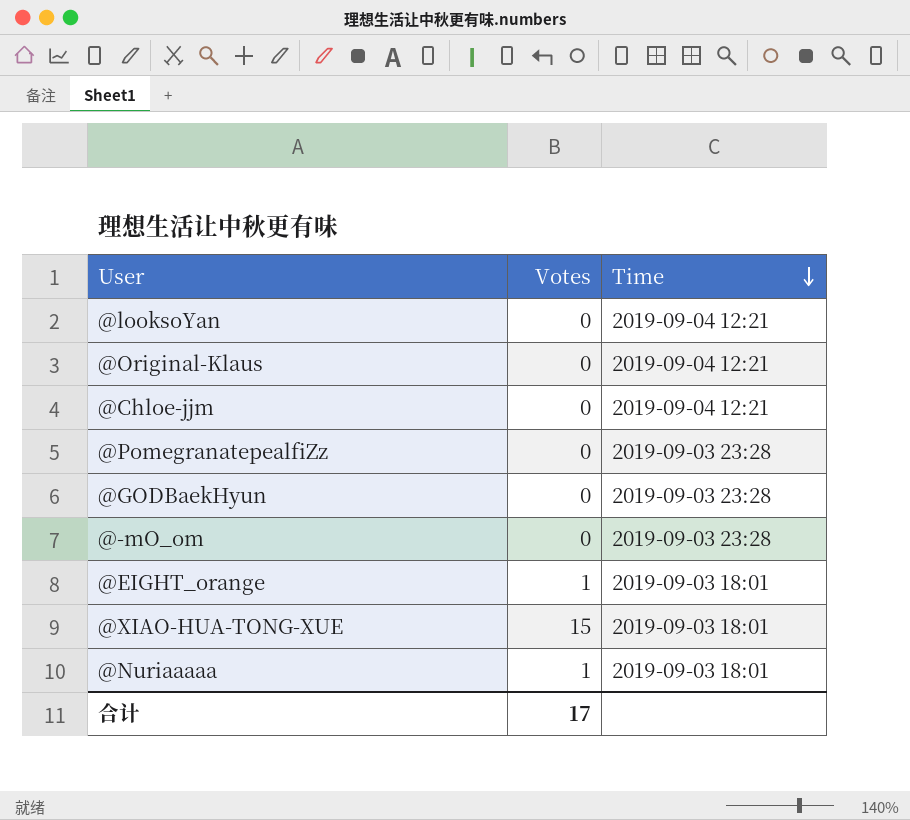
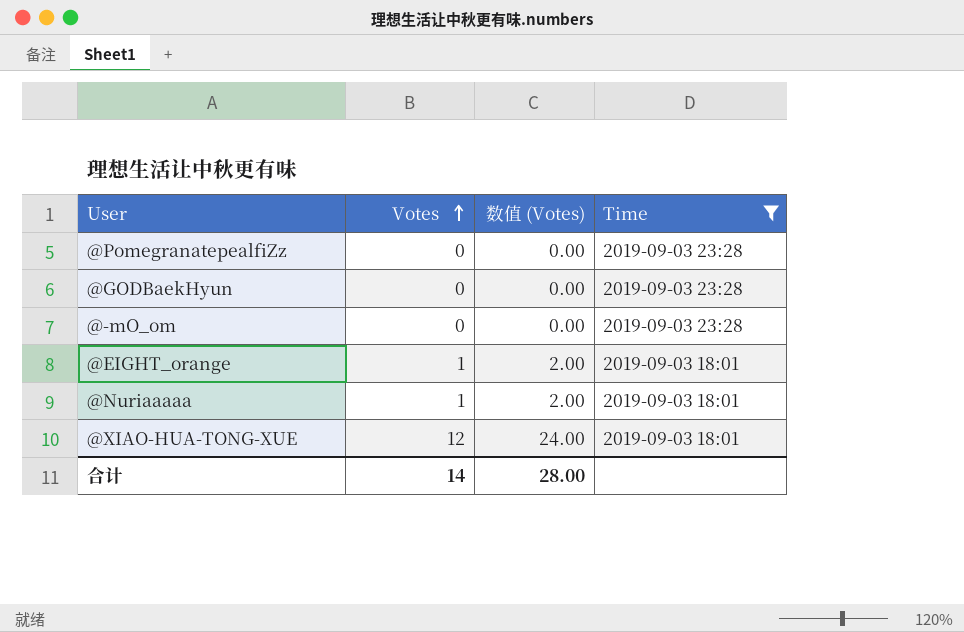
filter: none -> Time != 2019-09-04 12:21
row order: Time descending -> Votes ascending
column 数值 (Votes) | formula: none -> [Votes] * 2
@XIAO-HUA-TONG-XUE | Votes: 15 -> 12
合计 | Votes: 17 -> 14

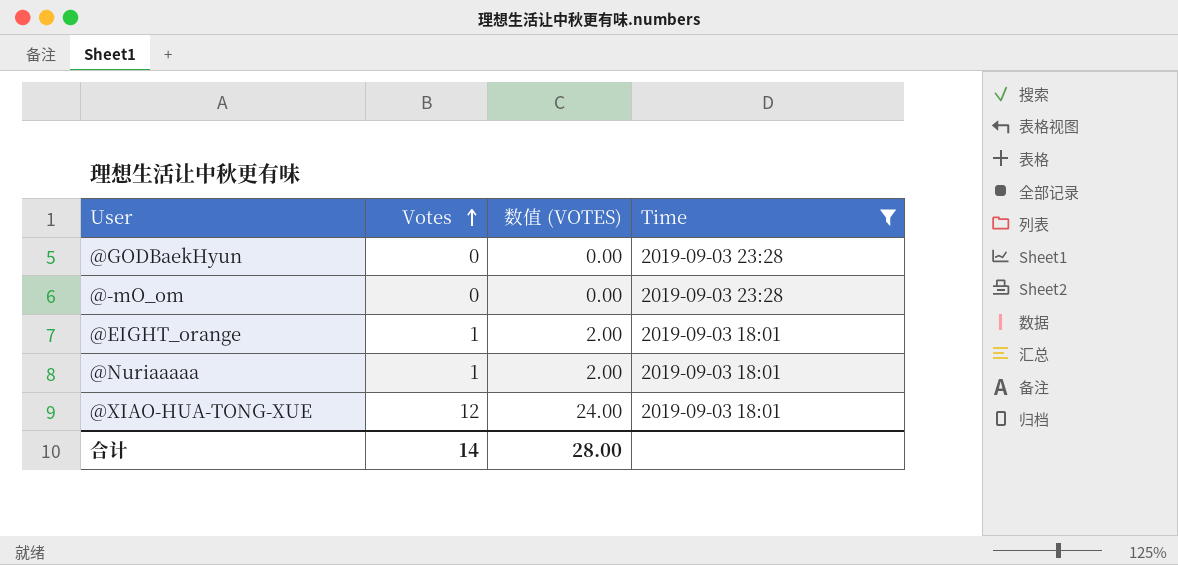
column name: 数值 (Votes) -> 数值 (VOTES)
row @PomegranatepealfiZz: 0 | 0.00 | 2019-09-03 23:28 -> none

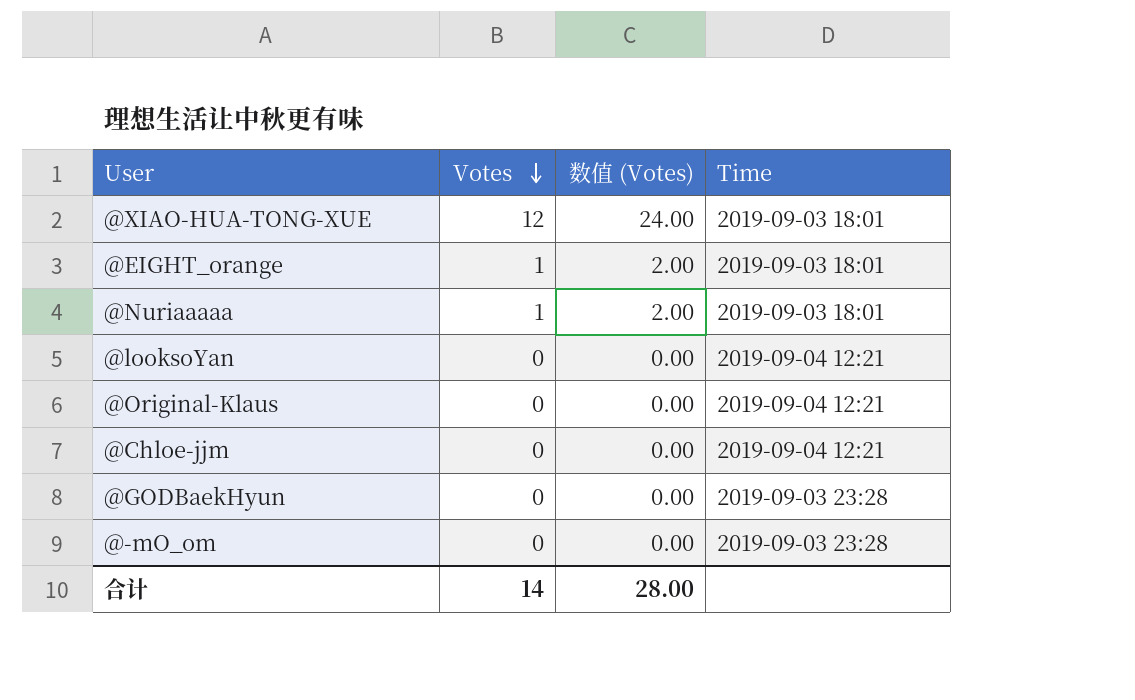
filter: Time != 2019-09-04 12:21 -> none
row order: Votes ascending -> Votes descending
column name: 数值 (VOTES) -> 数值 (Votes)

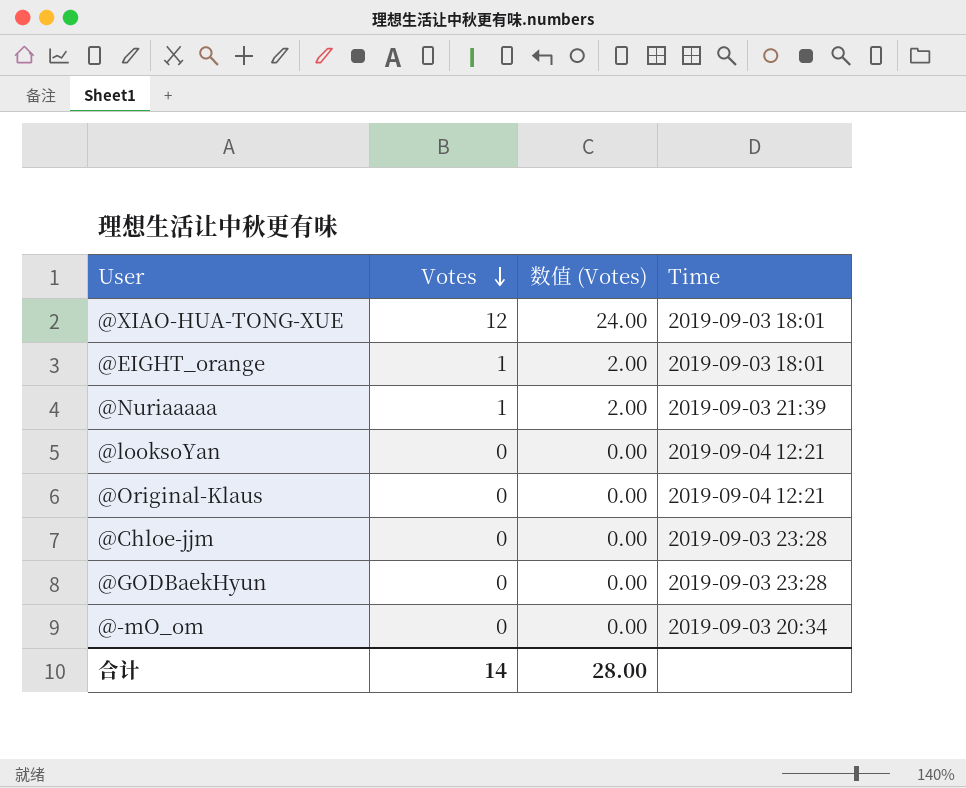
@Nuriaaaaa | Time: 2019-09-03 18:01 -> 2019-09-03 21:39
@Chloe-jjm | Time: 2019-09-04 12:21 -> 2019-09-03 23:28
@-mO_om | Time: 2019-09-03 23:28 -> 2019-09-03 20:34

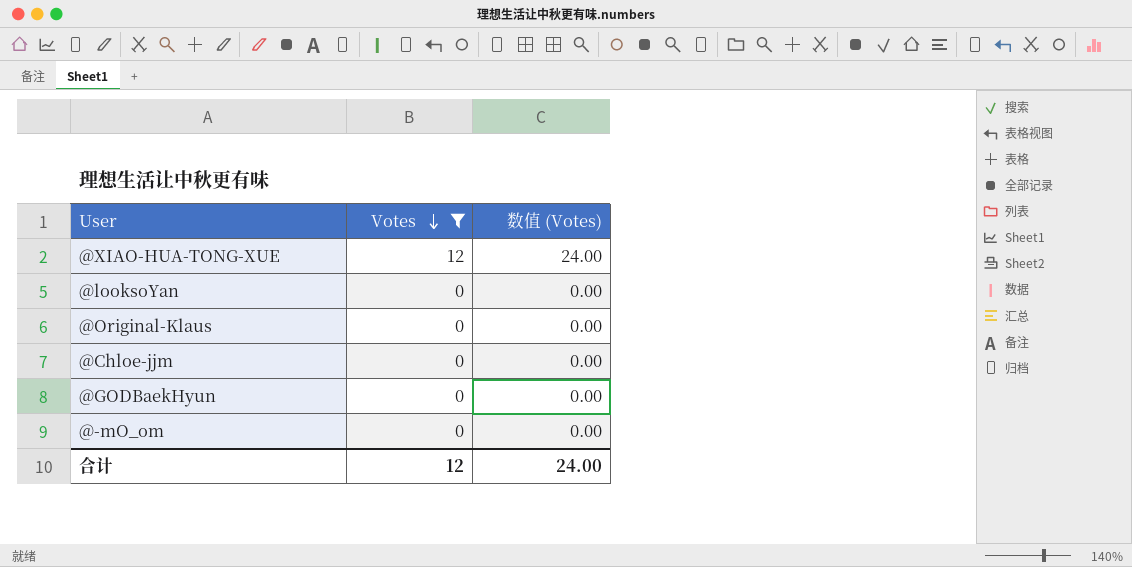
filter: none -> Votes != 1
column Time | position: 4 -> none
合计 | Votes: 14 -> 12
合计 | 数值 (Votes): 28.00 -> 24.00

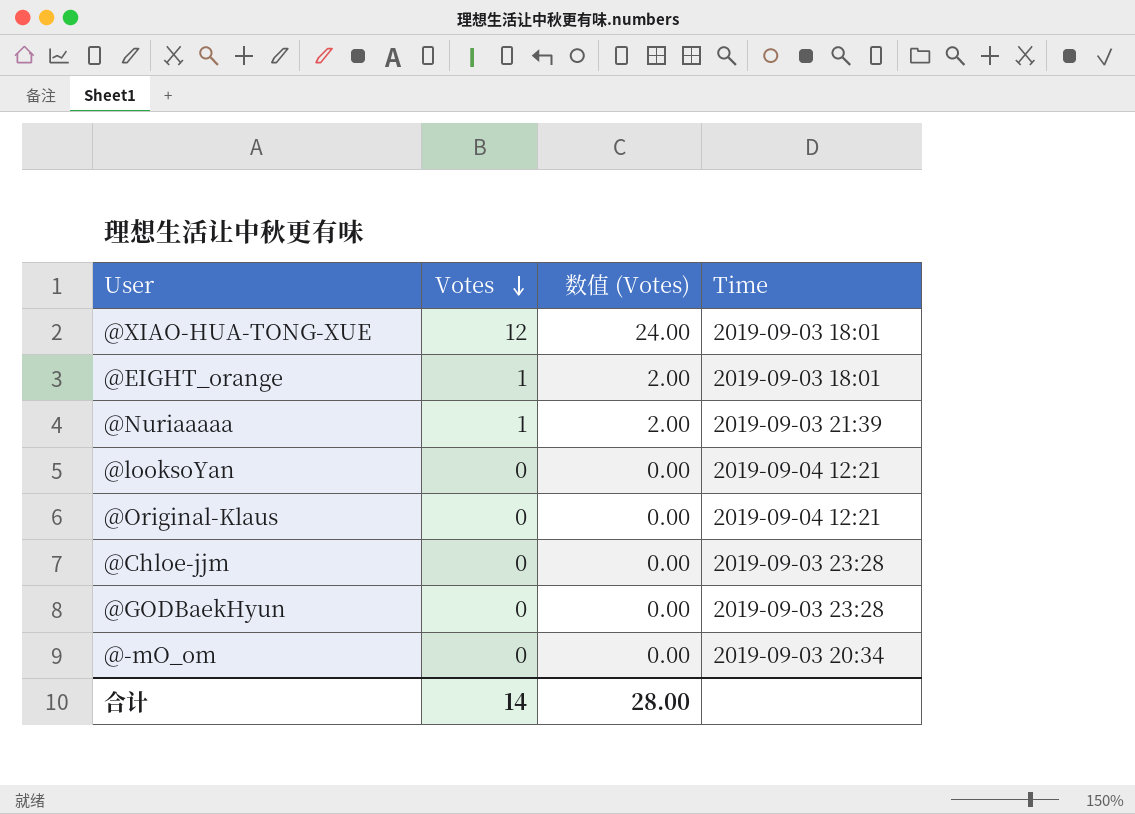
filter: Votes != 1 -> none
column Time | position: none -> 4
合计 | Votes: 12 -> 14
合计 | 数值 (Votes): 24.00 -> 28.00

